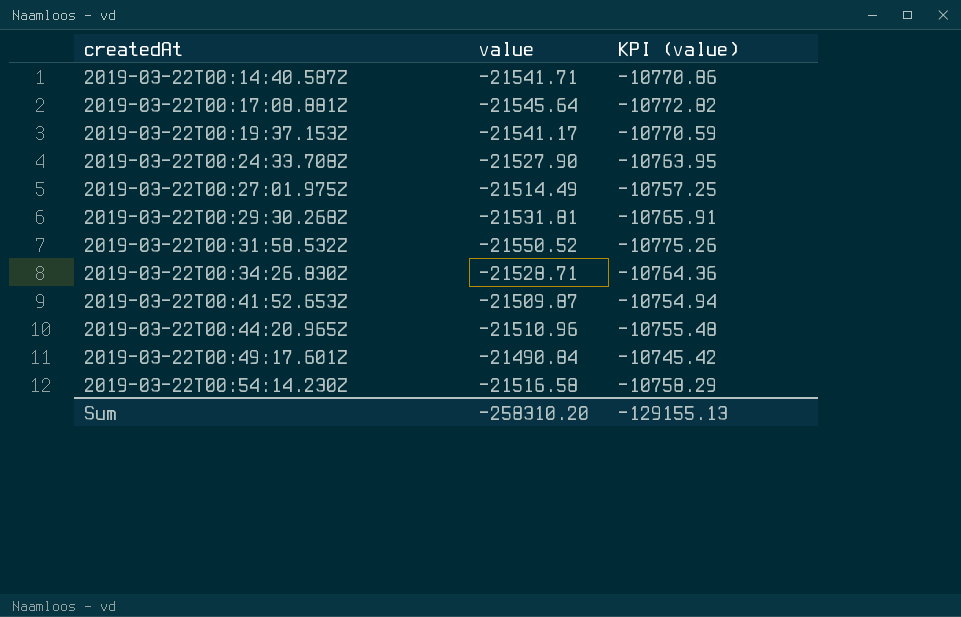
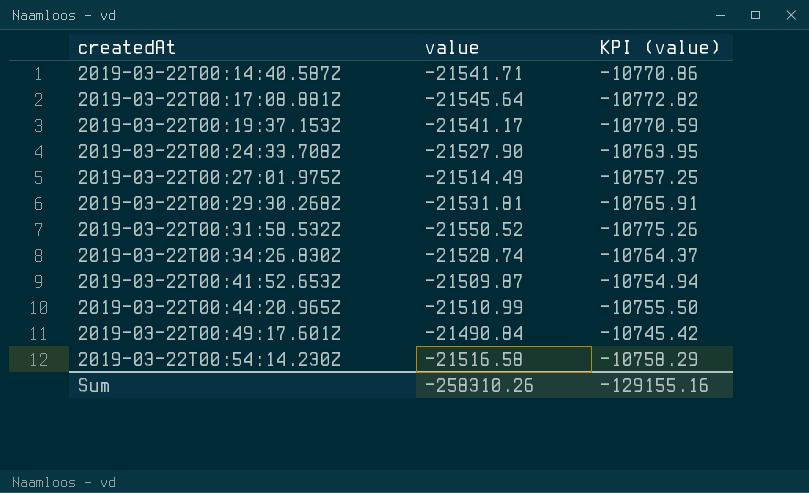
2019-03-22T00:34:26.830Z | value: -21528.71 -> -21528.74
2019-03-22T00:34:26.830Z | KPI (value): -10764.36 -> -10764.37
2019-03-22T00:44:20.965Z | value: -21510.96 -> -21510.99
2019-03-22T00:44:20.965Z | KPI (value): -10755.48 -> -10755.50
Sum | value: -258310.20 -> -258310.26
Sum | KPI (value): -129155.13 -> -129155.16

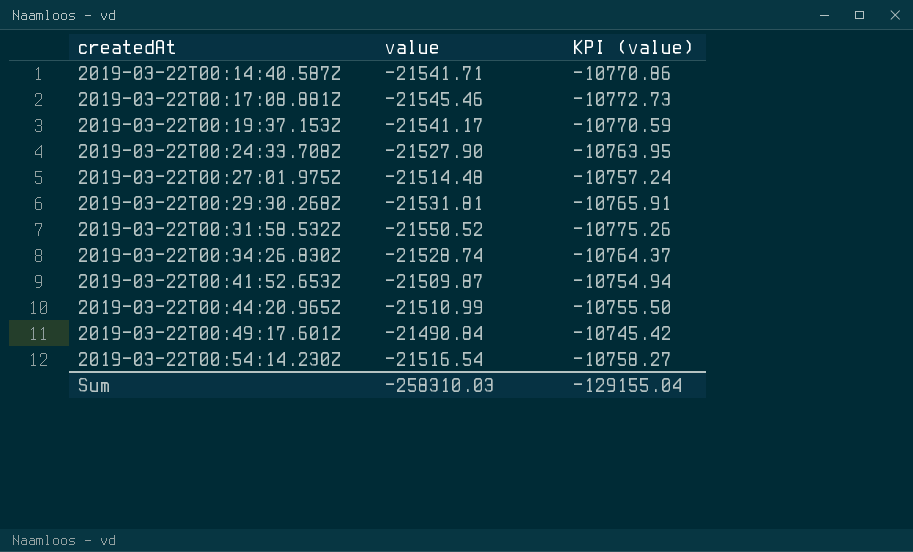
2019-03-22T00:17:08.881Z | value: -21545.64 -> -21545.46
2019-03-22T00:17:08.881Z | KPI (value): -10772.82 -> -10772.73
2019-03-22T00:27:01.975Z | value: -21514.49 -> -21514.48
2019-03-22T00:27:01.975Z | KPI (value): -10757.25 -> -10757.24
2019-03-22T00:54:14.230Z | value: -21516.58 -> -21516.54
2019-03-22T00:54:14.230Z | KPI (value): -10758.29 -> -10758.27
Sum | value: -258310.26 -> -258310.03
Sum | KPI (value): -129155.16 -> -129155.04

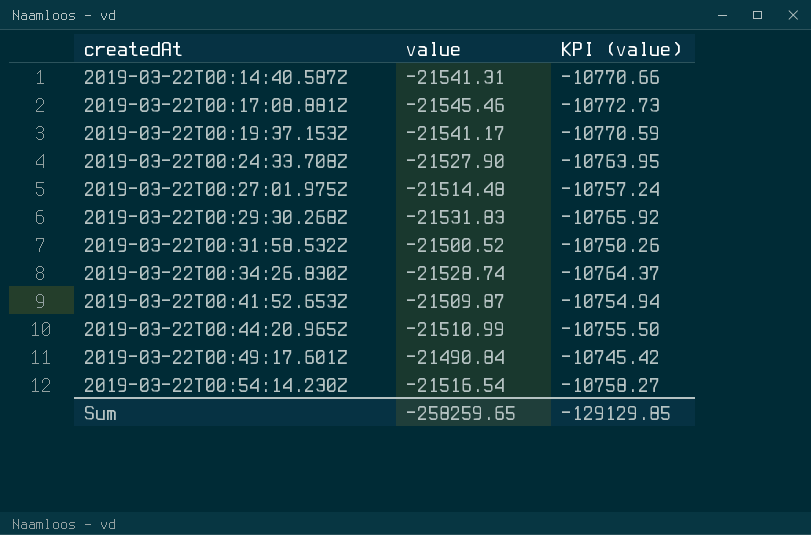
2019-03-22T00:14:40.587Z | value: -21541.71 -> -21541.31
2019-03-22T00:14:40.587Z | KPI (value): -10770.86 -> -10770.66
2019-03-22T00:29:30.268Z | value: -21531.81 -> -21531.83
2019-03-22T00:29:30.268Z | KPI (value): -10765.91 -> -10765.92
2019-03-22T00:31:58.532Z | value: -21550.52 -> -21500.52
2019-03-22T00:31:58.532Z | KPI (value): -10775.26 -> -10750.26
Sum | value: -258310.03 -> -258259.65
Sum | KPI (value): -129155.04 -> -129129.85

